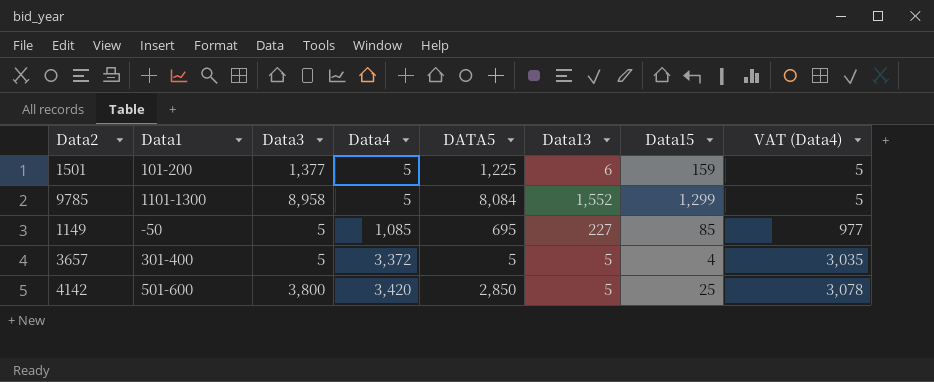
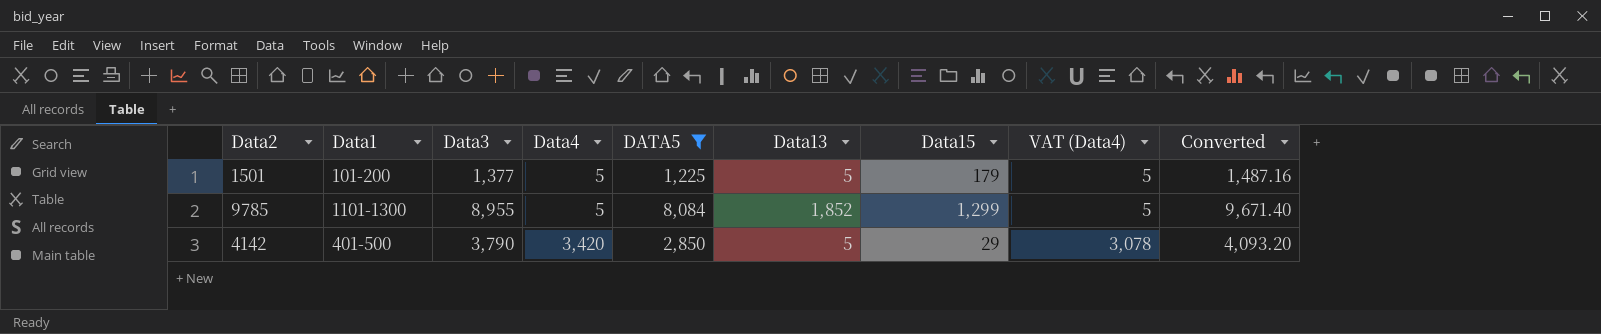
filter: none -> DATA5 >= 1,225
column Converted | formula: none -> [Data3] * 1.08
1501 | Data13: 6 -> 5
1501 | Data15: 159 -> 179
9785 | Data3: 8,958 -> 8,955
9785 | Data13: 1,552 -> 1,852
4142 | Data1: 501-600 -> 401-500
4142 | Data3: 3,800 -> 3,790
4142 | Data15: 25 -> 29

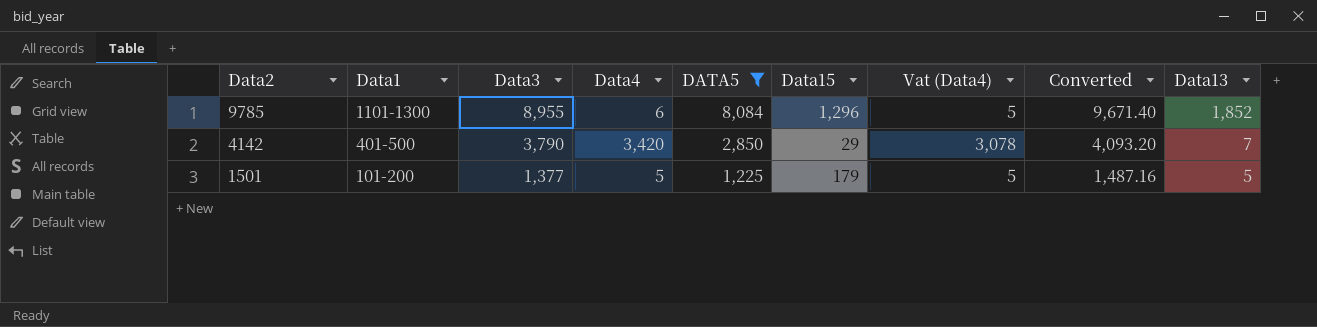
row order: Data4 ascending -> Data2 descending
column name: VAT (Data4) -> Vat (Data4)
column Data13 | position: 6 -> 9
9785 | Data4: 5 -> 6
9785 | Data15: 1,299 -> 1,296
4142 | Data13: 5 -> 7

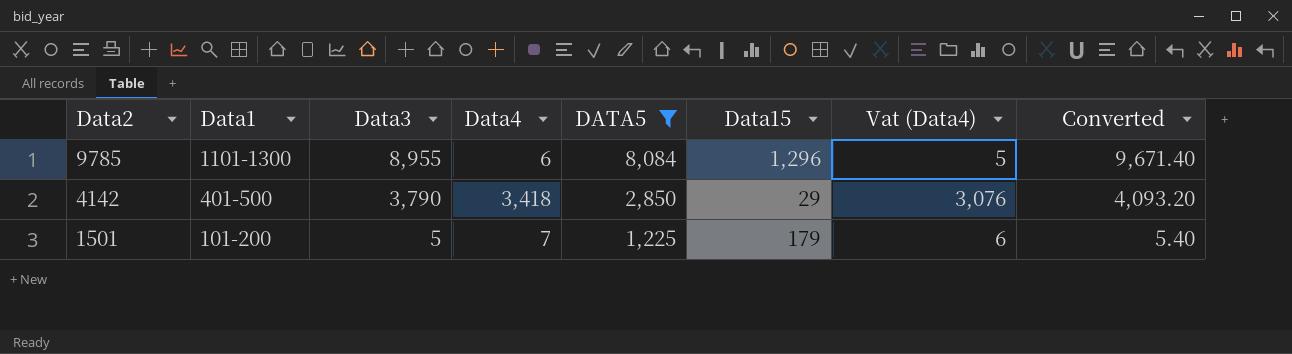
column Data13 | position: 9 -> none
4142 | Data4: 3,420 -> 3,418
4142 | Vat (Data4): 3,078 -> 3,076
1501 | Data3: 1,377 -> 5
1501 | Data4: 5 -> 7
1501 | Vat (Data4): 5 -> 6
1501 | Converted: 1,487.16 -> 5.40

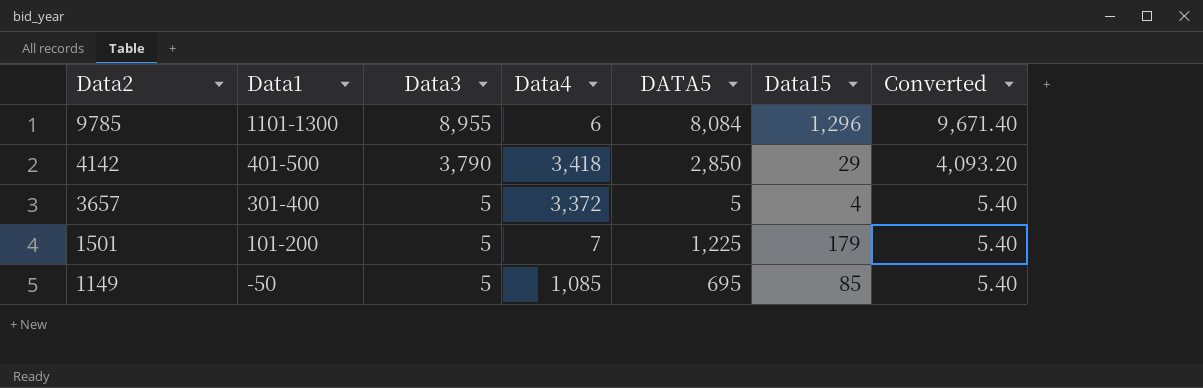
filter: DATA5 >= 1,225 -> none
column Vat (Data4) | formula: [Data4] * 0.9 -> none

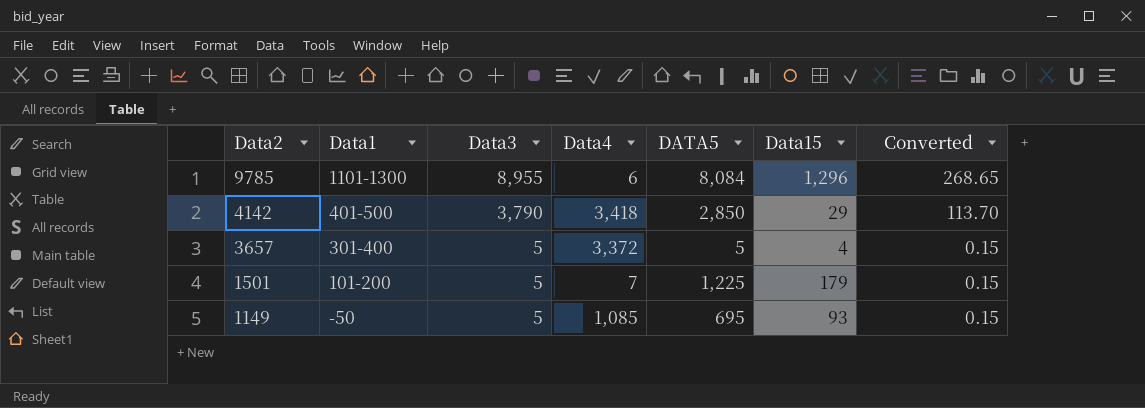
column Converted | formula: [Data3] * 1.08 -> [Data3] * 0.03
1149 | Data15: 85 -> 93

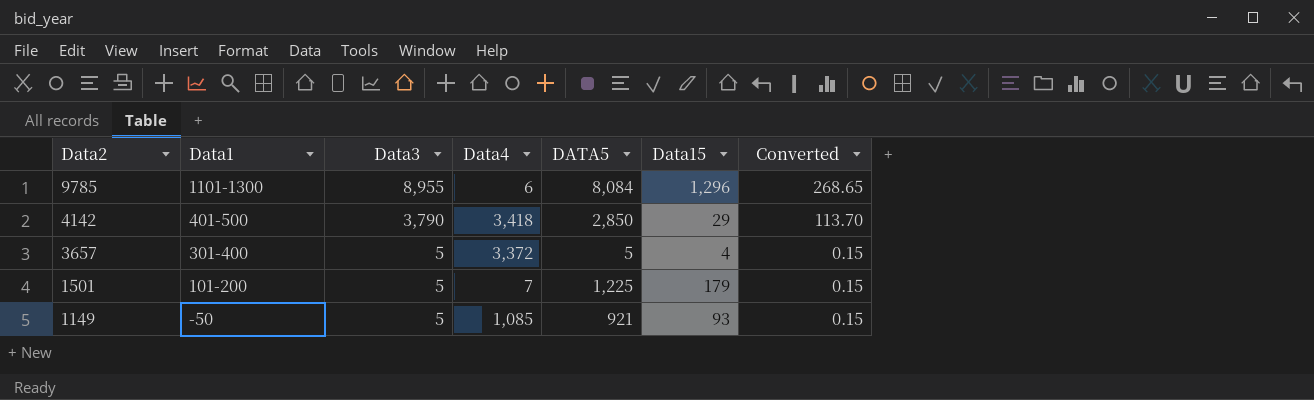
1149 | DATA5: 695 -> 921

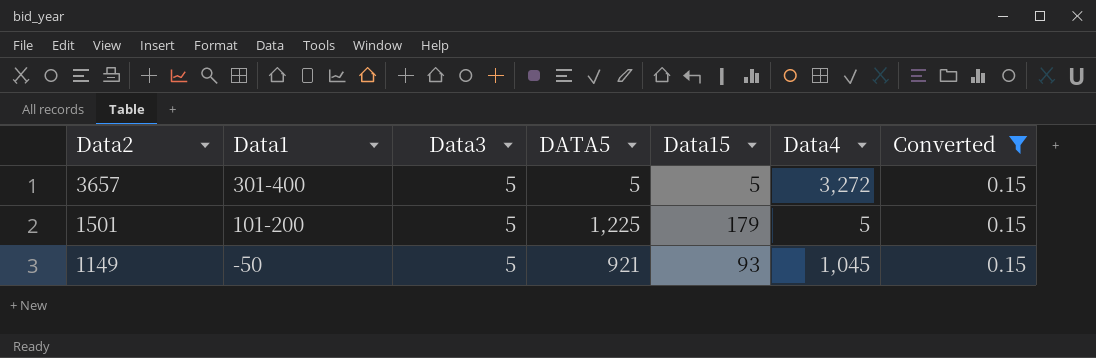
filter: none -> Converted = 0.15
column Data4 | position: 4 -> 6
3657 | Data15: 4 -> 5
3657 | Data4: 3,372 -> 3,272
1501 | Data4: 7 -> 5
1149 | Data4: 1,085 -> 1,045

